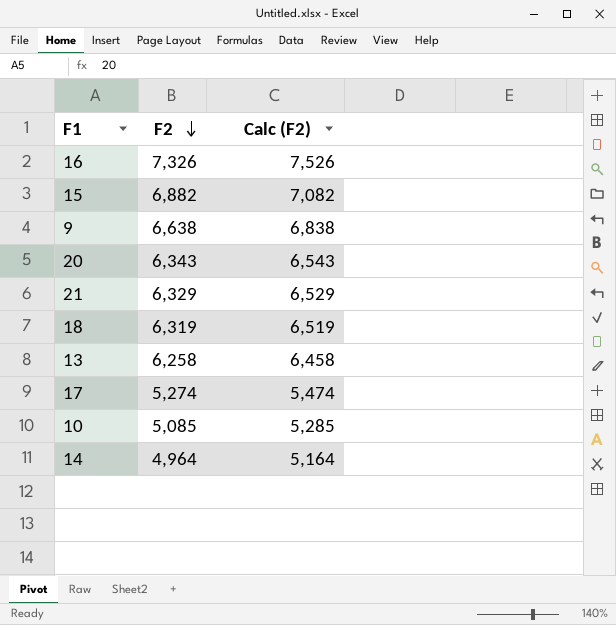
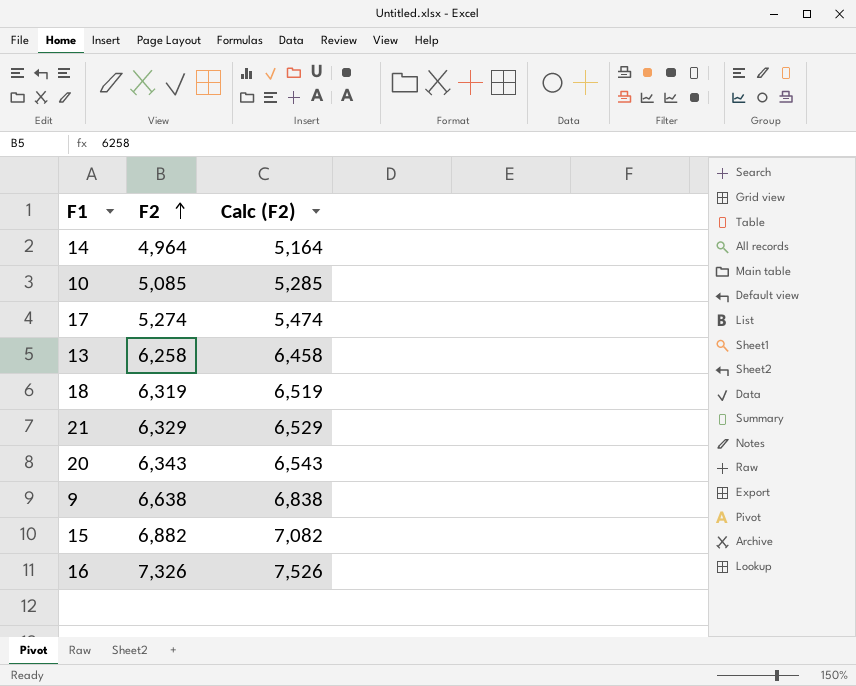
row order: F2 descending -> F2 ascending

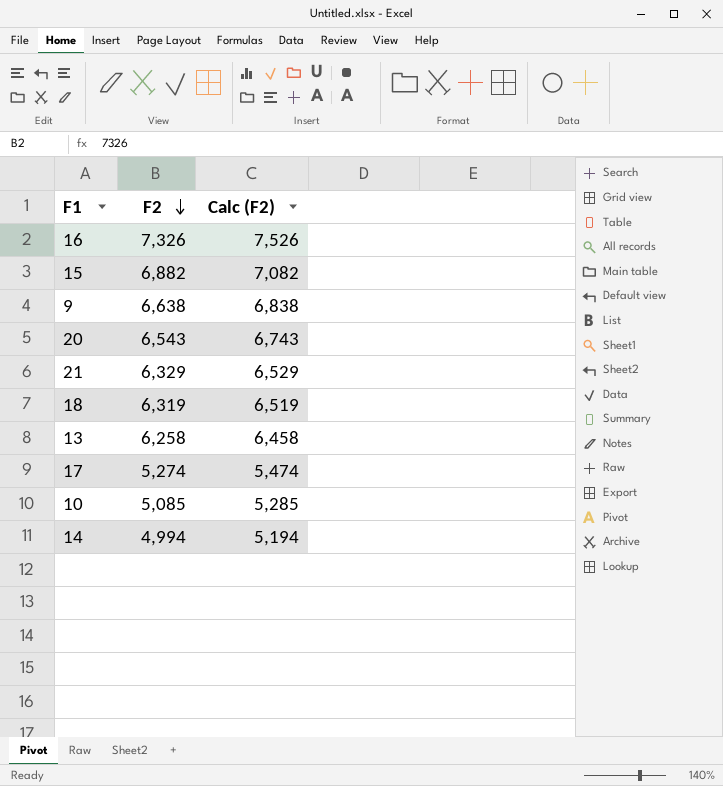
row order: F2 ascending -> F2 descending
20 | F2: 6,343 -> 6,543
20 | Calc (F2): 6,543 -> 6,743
14 | F2: 4,964 -> 4,994
14 | Calc (F2): 5,164 -> 5,194

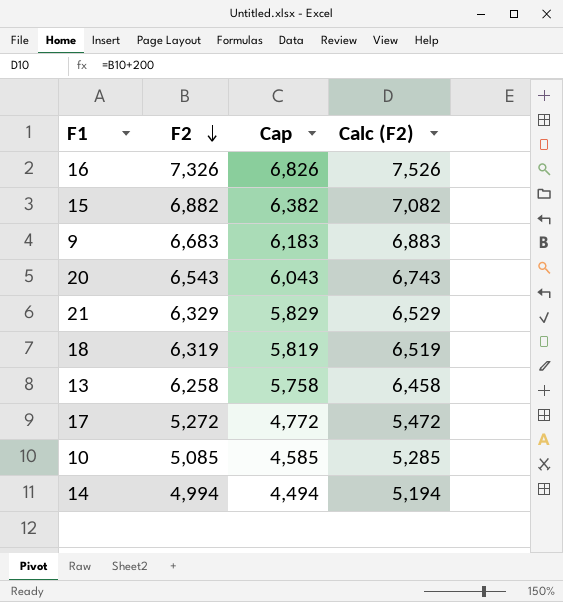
column Cap | formula: none -> [F2] - 500
9 | F2: 6,638 -> 6,683
9 | Calc (F2): 6,838 -> 6,883
17 | F2: 5,274 -> 5,272
17 | Calc (F2): 5,474 -> 5,472

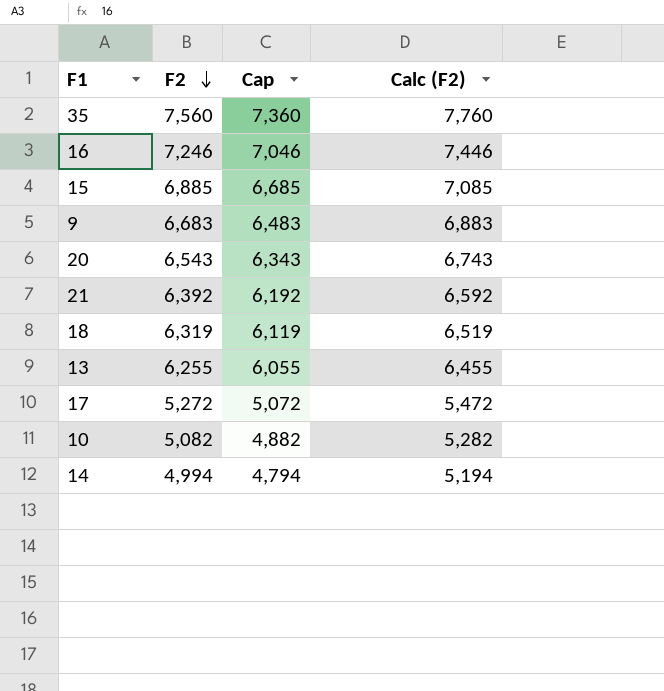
column Cap | formula: [F2] - 500 -> [F2] - 200
row 35: none -> 7,560 | 7,360 | 7,760
16 | F2: 7,326 -> 7,246
16 | Calc (F2): 7,526 -> 7,446
15 | F2: 6,882 -> 6,885
15 | Calc (F2): 7,082 -> 7,085
21 | F2: 6,329 -> 6,392
21 | Calc (F2): 6,529 -> 6,592
13 | F2: 6,258 -> 6,255
13 | Calc (F2): 6,458 -> 6,455
10 | F2: 5,085 -> 5,082
10 | Calc (F2): 5,285 -> 5,282

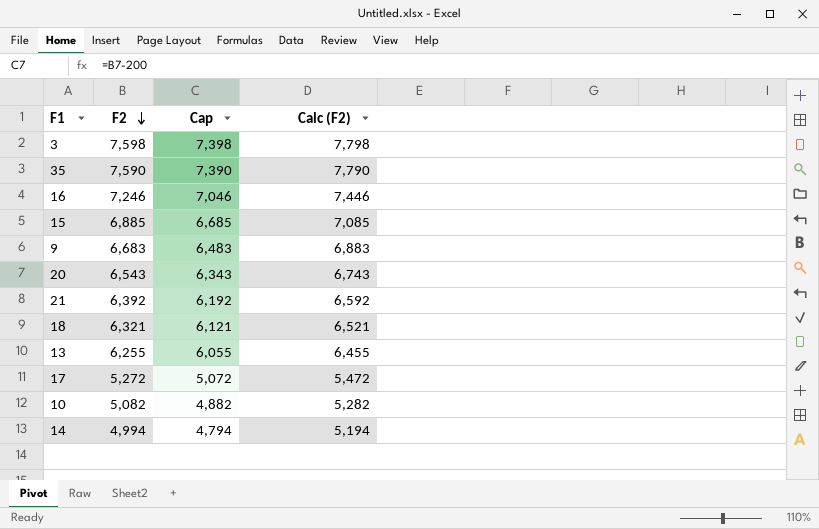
row 3: none -> 7,598 | 7,398 | 7,798
35 | F2: 7,560 -> 7,590
35 | Cap: 7,360 -> 7,390
35 | Calc (F2): 7,760 -> 7,790
18 | F2: 6,319 -> 6,321
18 | Cap: 6,119 -> 6,121
18 | Calc (F2): 6,519 -> 6,521

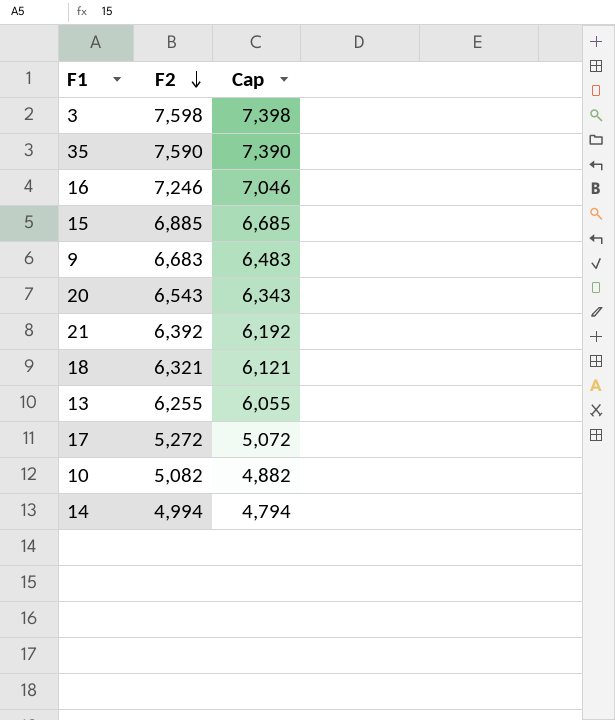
column Calc (F2) | formula: [F2] + 200 -> none

